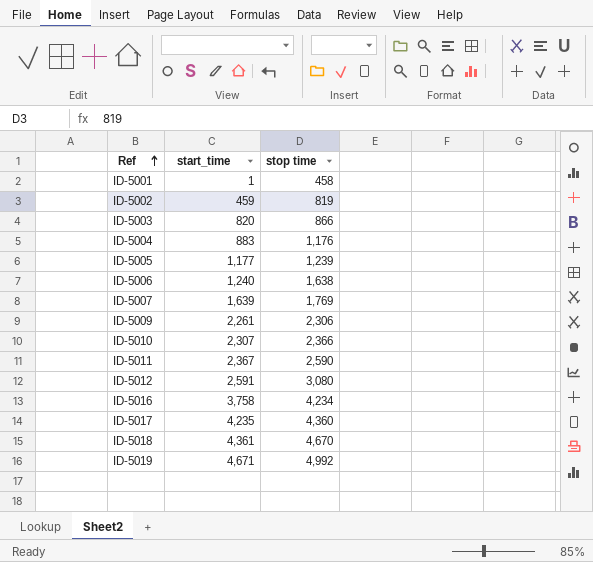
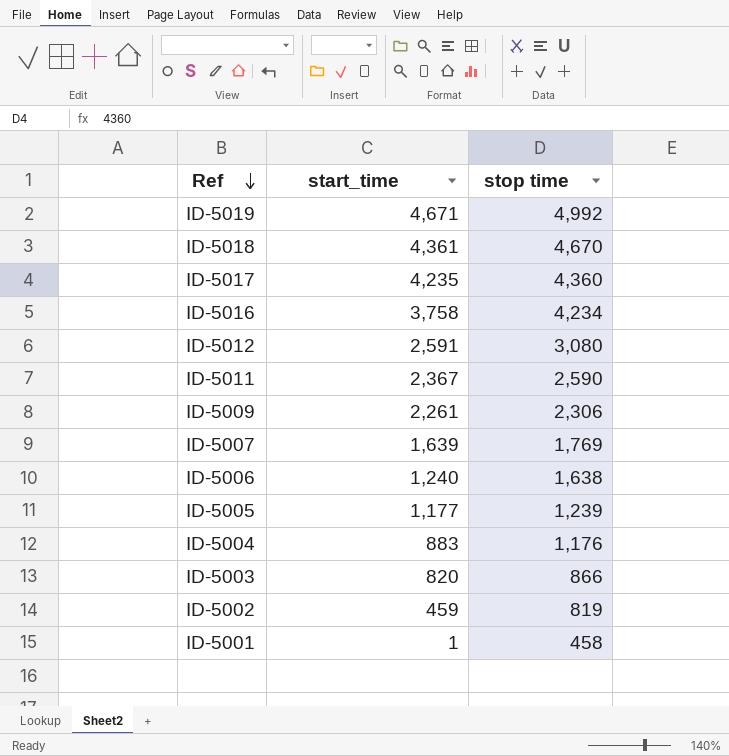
row order: Ref ascending -> Ref descending
row ID-5010: 2,307 | 2,366 -> none

